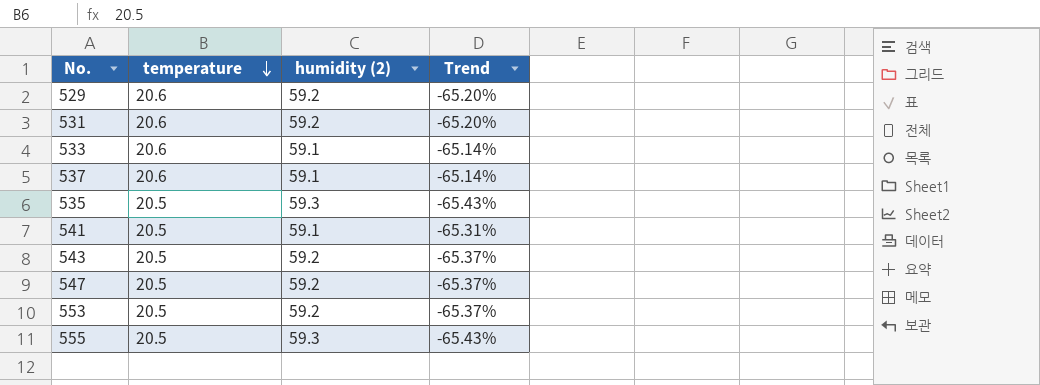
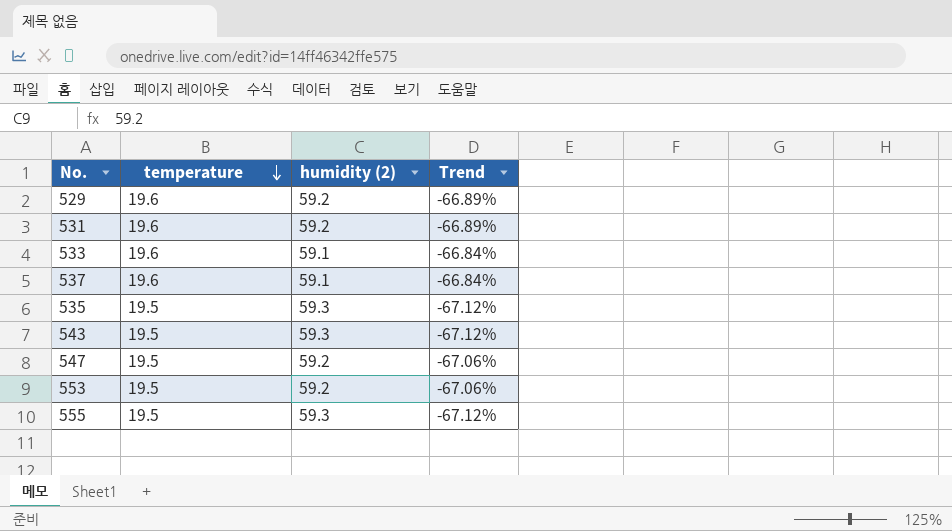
row 541: 20.5 | 59.1 | -65.31% -> none
529 | temperature: 20.6 -> 19.6
529 | Trend: -65.20% -> -66.89%
531 | temperature: 20.6 -> 19.6
531 | Trend: -65.20% -> -66.89%
533 | temperature: 20.6 -> 19.6
533 | Trend: -65.14% -> -66.84%
537 | temperature: 20.6 -> 19.6
537 | Trend: -65.14% -> -66.84%
535 | temperature: 20.5 -> 19.5
535 | Trend: -65.43% -> -67.12%
543 | temperature: 20.5 -> 19.5
543 | humidity (2): 59.2 -> 59.3
543 | Trend: -65.37% -> -67.12%
547 | temperature: 20.5 -> 19.5
547 | Trend: -65.37% -> -67.06%
553 | temperature: 20.5 -> 19.5
553 | Trend: -65.37% -> -67.06%
555 | temperature: 20.5 -> 19.5
555 | Trend: -65.43% -> -67.12%

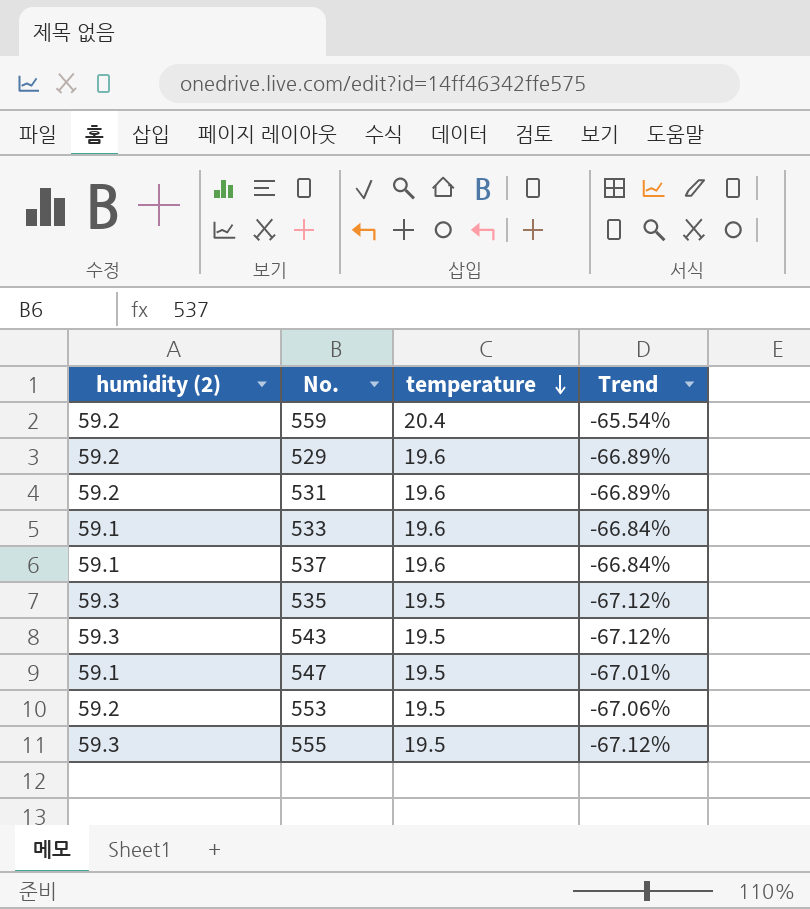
column humidity (2) | position: 3 -> 1
row 559: none -> 59.2 | 20.4 | -65.54%
547 | humidity (2): 59.2 -> 59.1
547 | Trend: -67.06% -> -67.01%

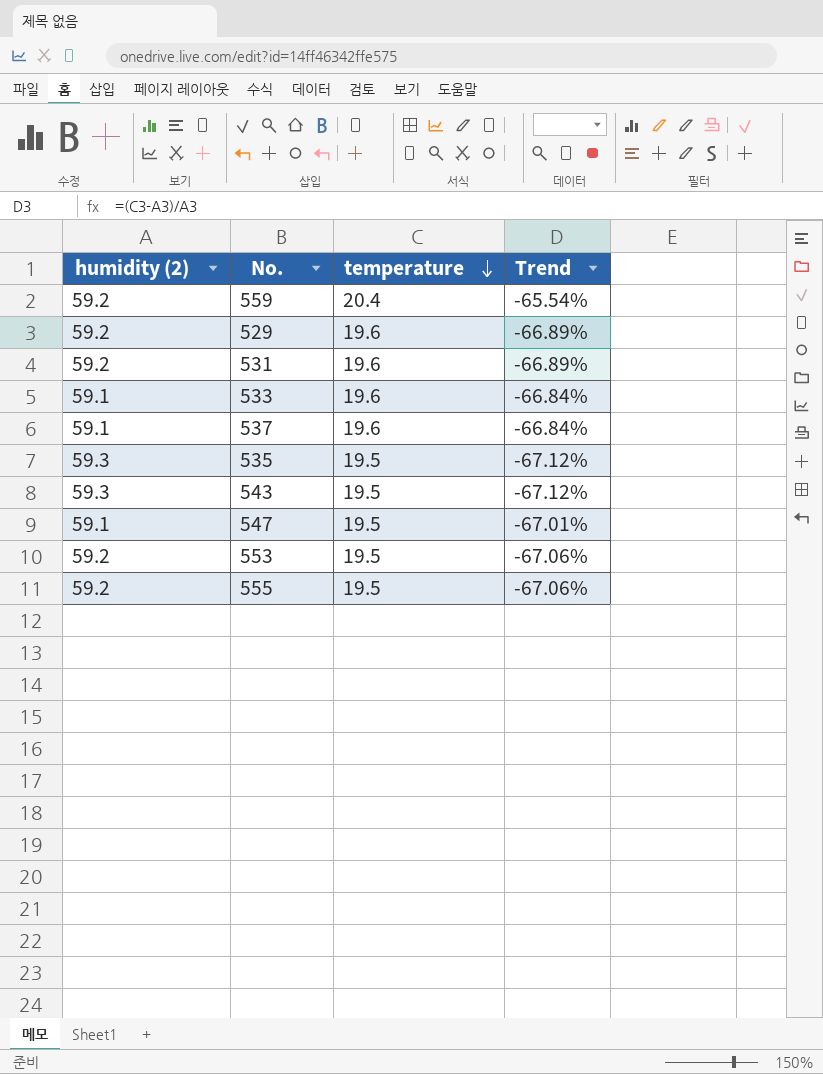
555 | humidity (2): 59.3 -> 59.2
555 | Trend: -67.12% -> -67.06%

